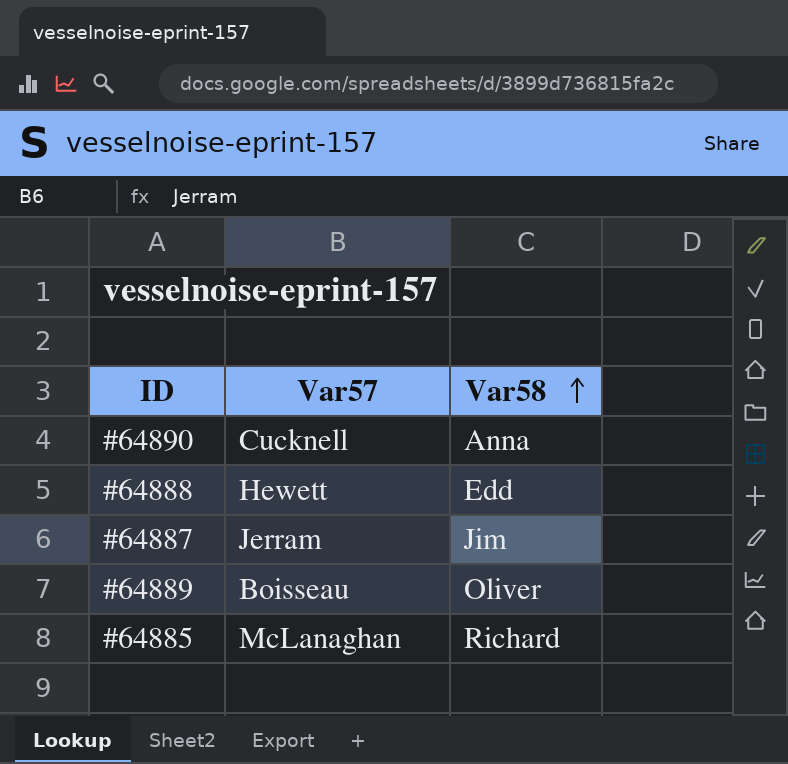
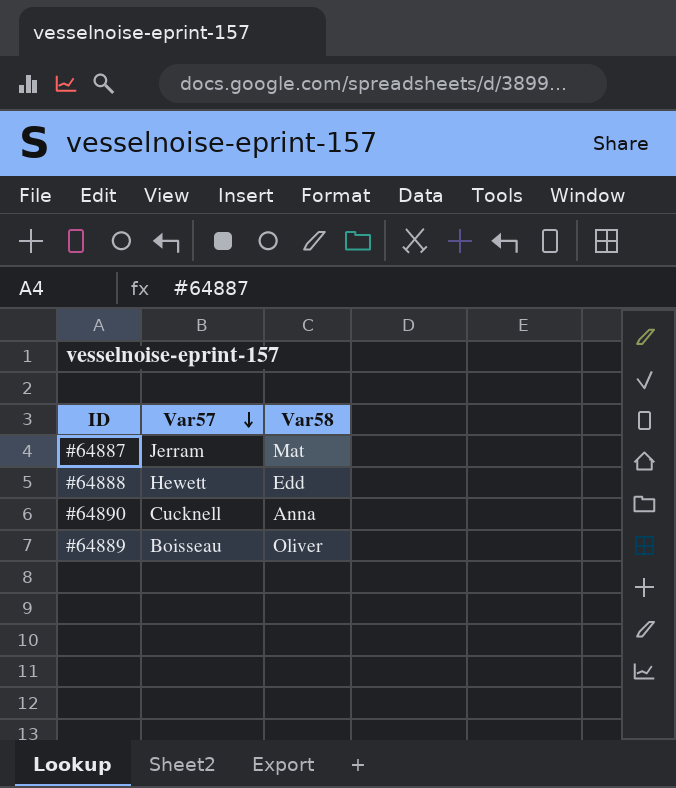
row order: Var58 ascending -> Var57 descending
row #64885: McLanaghan | Richard -> none
#64887 | Var58: Jim -> Mat

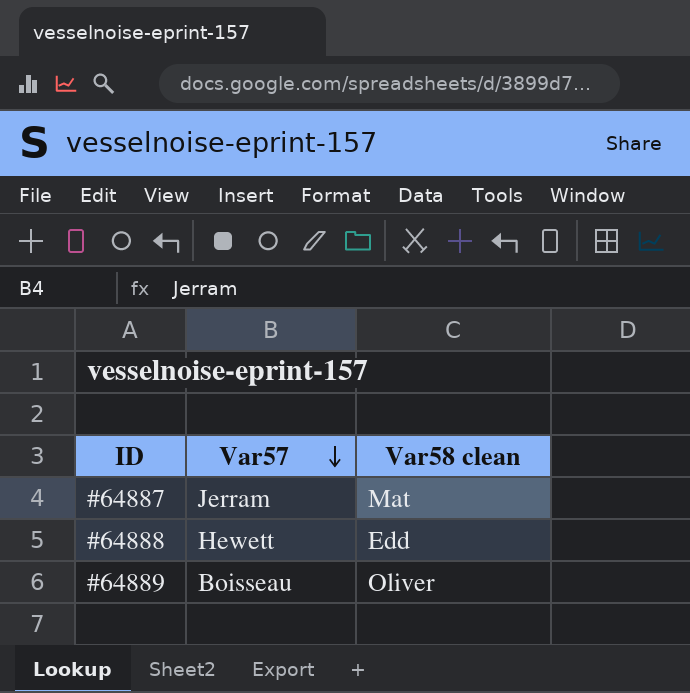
column name: Var58 -> Var58 clean
row #64890: Cucknell | Anna -> none

